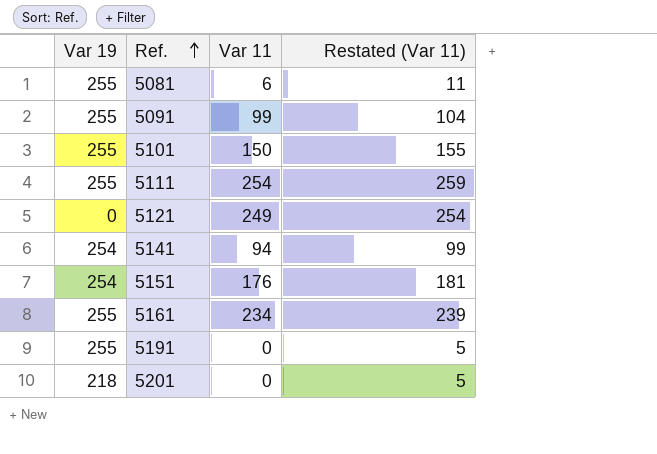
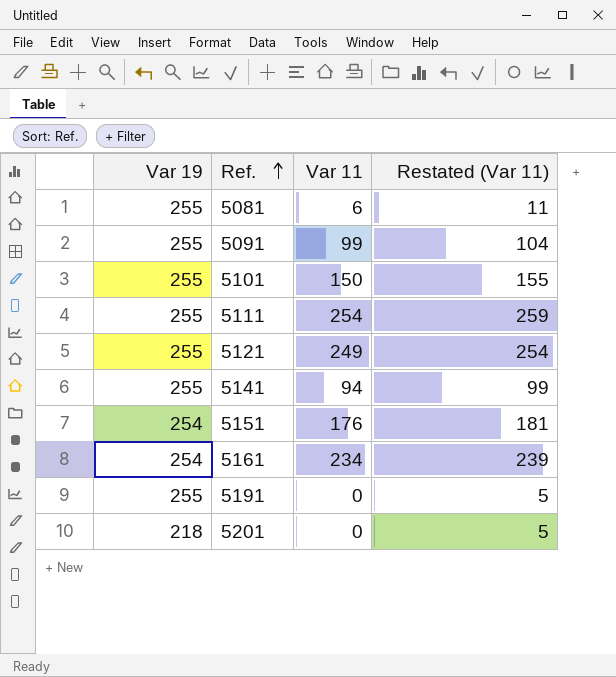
5121 | Var 19: 0 -> 255
5141 | Var 19: 254 -> 255
5161 | Var 19: 255 -> 254

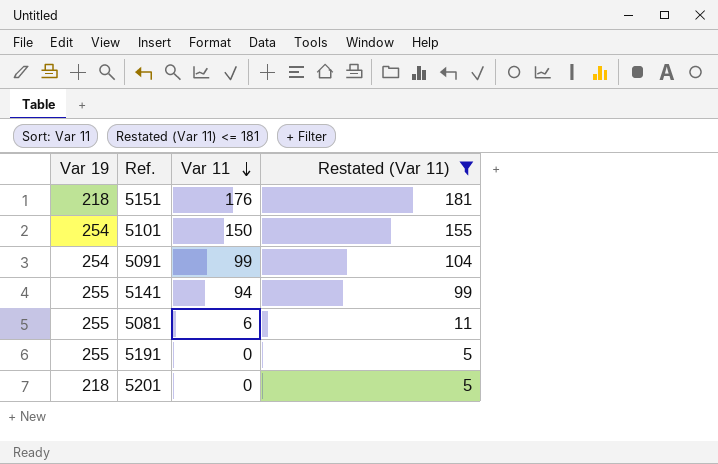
filter: none -> Restated (Var 11) <= 181
row order: Ref. ascending -> Var 11 descending
5151 | Var 19: 254 -> 218
5101 | Var 19: 255 -> 254
5091 | Var 19: 255 -> 254

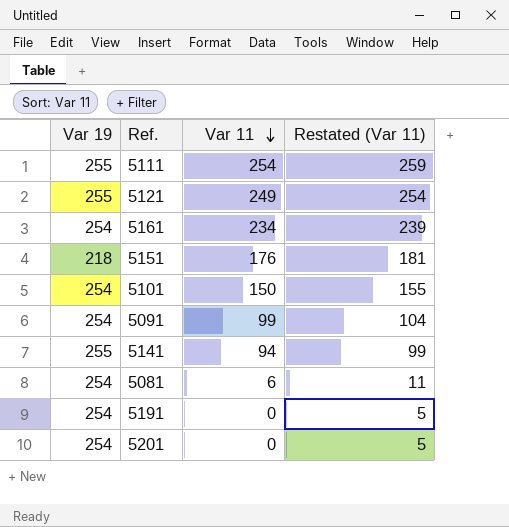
filter: Restated (Var 11) <= 181 -> none
5081 | Var 19: 255 -> 254
5191 | Var 19: 255 -> 254
5201 | Var 19: 218 -> 254

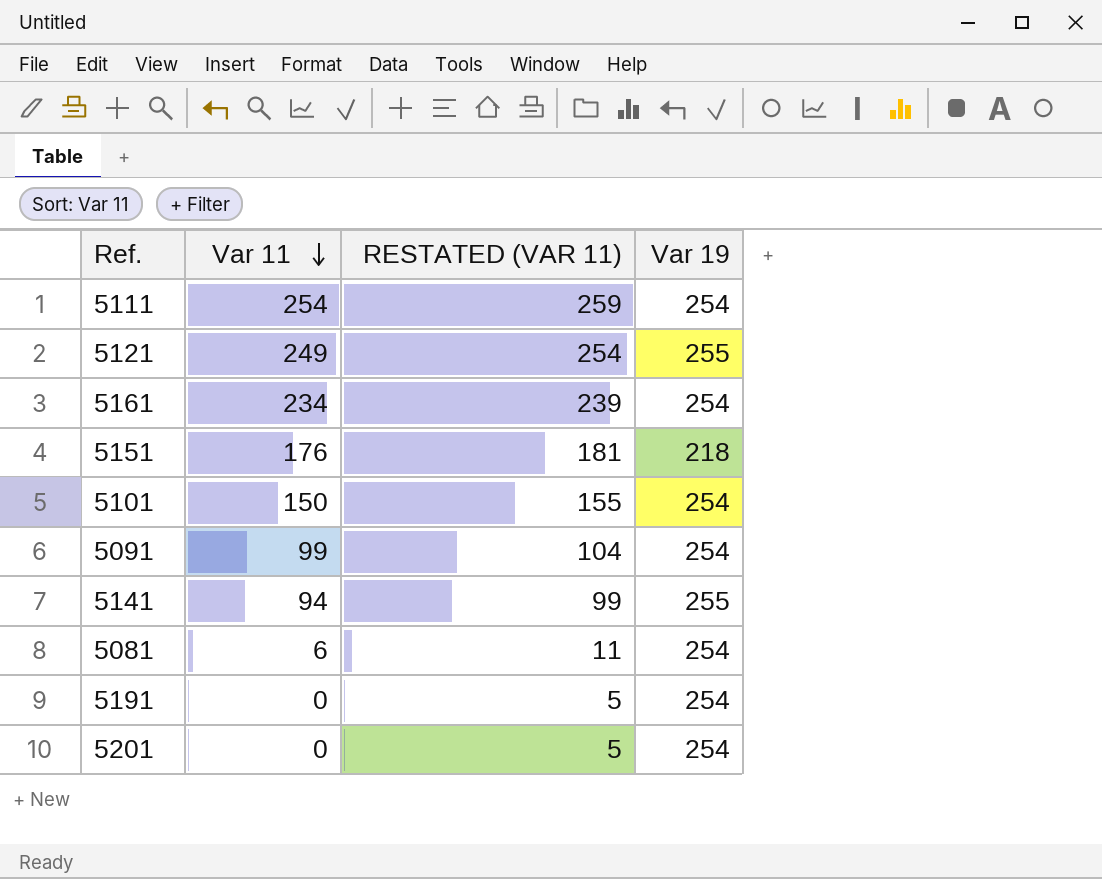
column name: Restated (Var 11) -> RESTATED (VAR 11)
column Var 19 | position: 1 -> 4
5111 | Var 19: 255 -> 254

